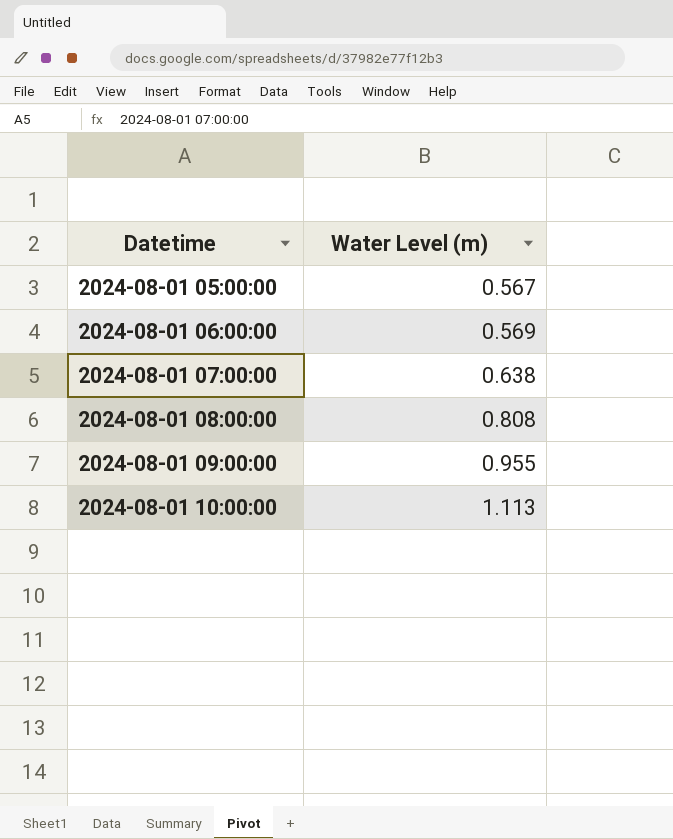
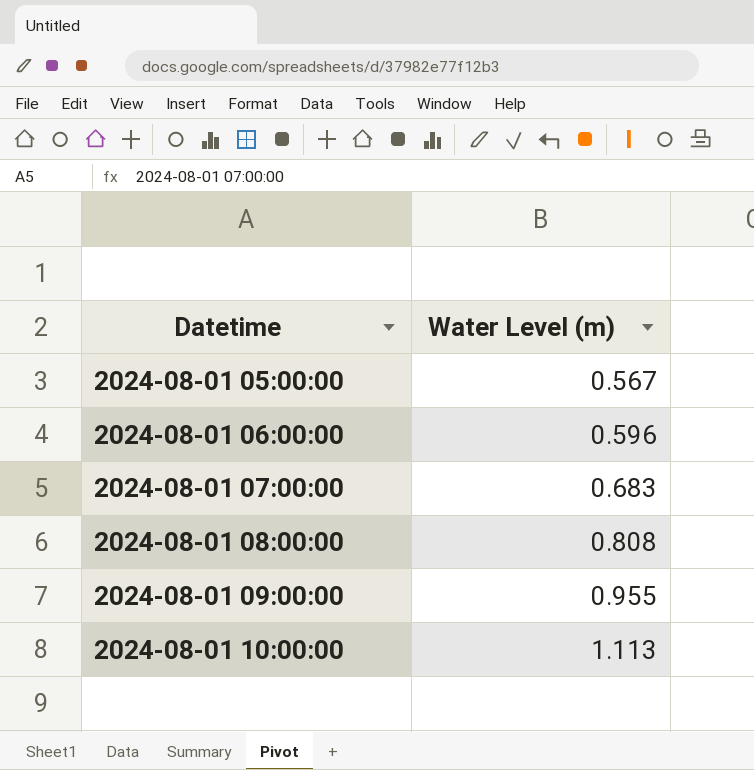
2024-08-01 06:00:00 | Water Level (m): 0.569 -> 0.596
2024-08-01 07:00:00 | Water Level (m): 0.638 -> 0.683

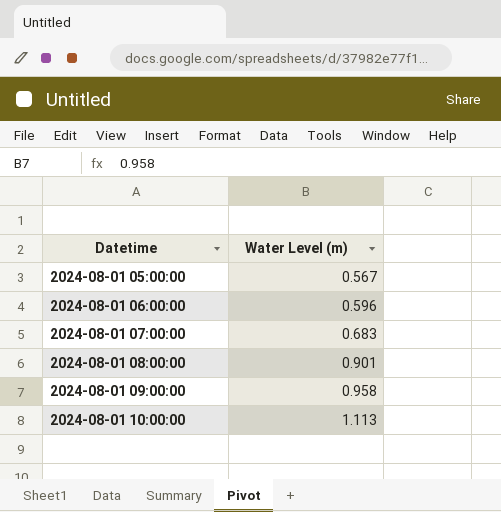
2024-08-01 08:00:00 | Water Level (m): 0.808 -> 0.901
2024-08-01 09:00:00 | Water Level (m): 0.955 -> 0.958

